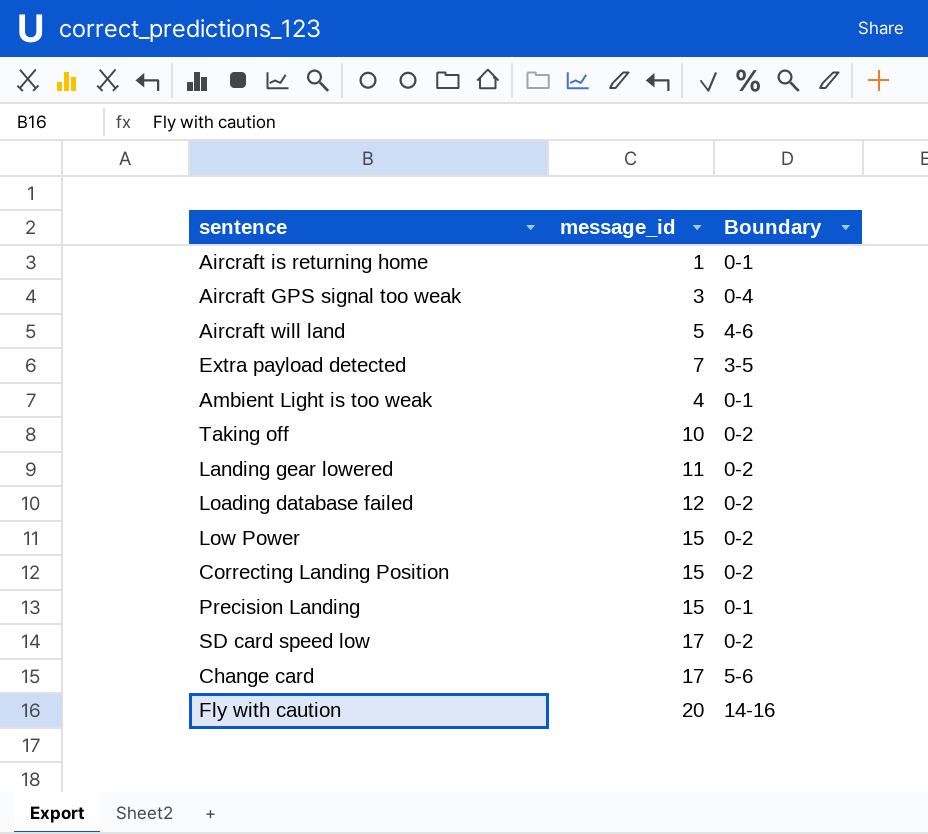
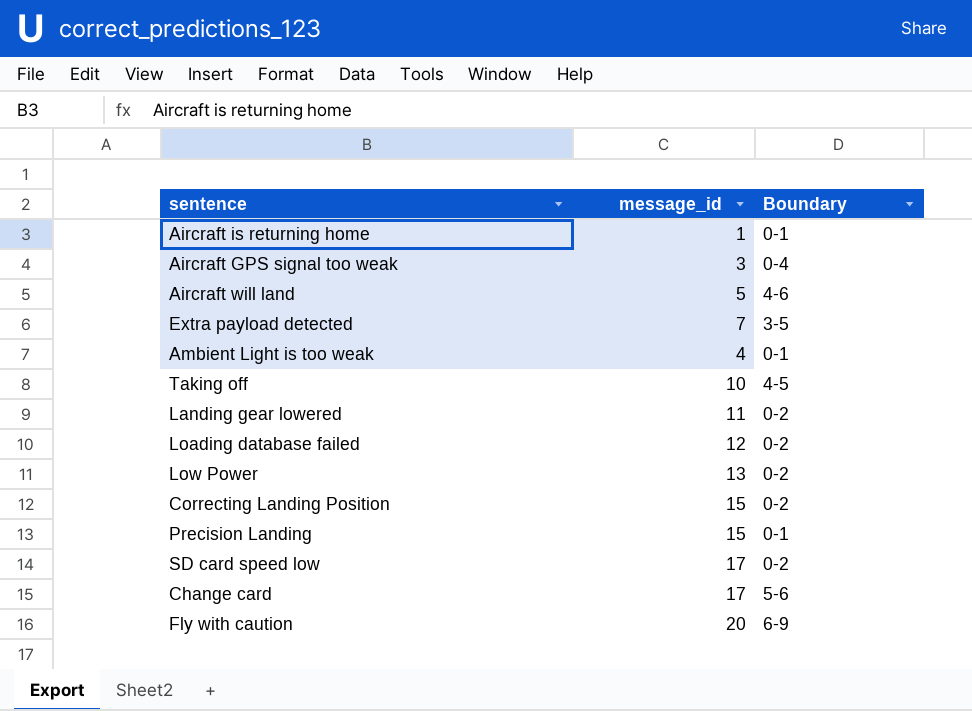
Taking off | Boundary: 0-2 -> 4-5
Low Power | message_id: 15 -> 13
Fly with caution | Boundary: 14-16 -> 6-9

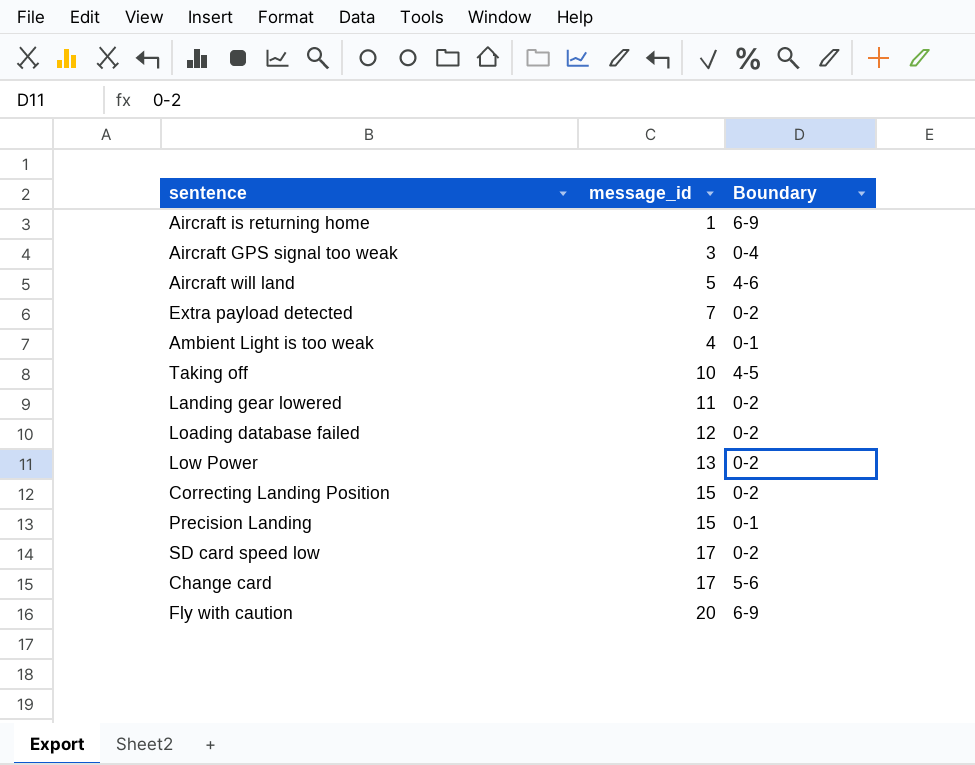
Aircraft is returning home | Boundary: 0-1 -> 6-9
Extra payload detected | Boundary: 3-5 -> 0-2

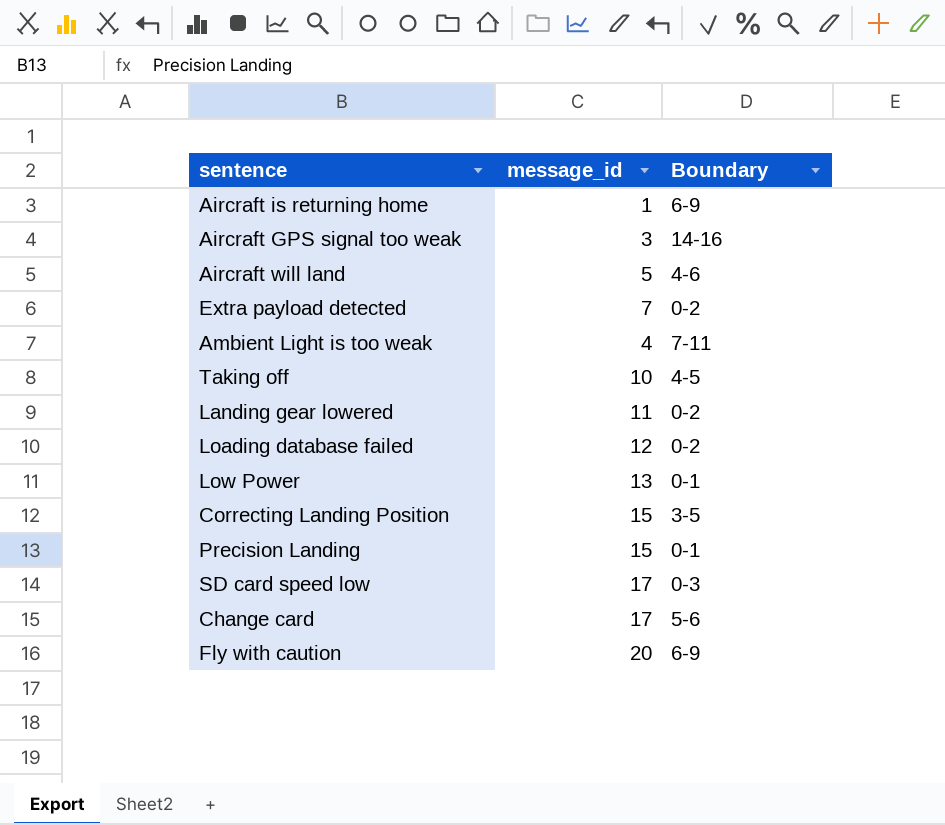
Aircraft GPS signal too weak | Boundary: 0-4 -> 14-16
Ambient Light is too weak | Boundary: 0-1 -> 7-11
Low Power | Boundary: 0-2 -> 0-1
Correcting Landing Position | Boundary: 0-2 -> 3-5
SD card speed low | Boundary: 0-2 -> 0-3

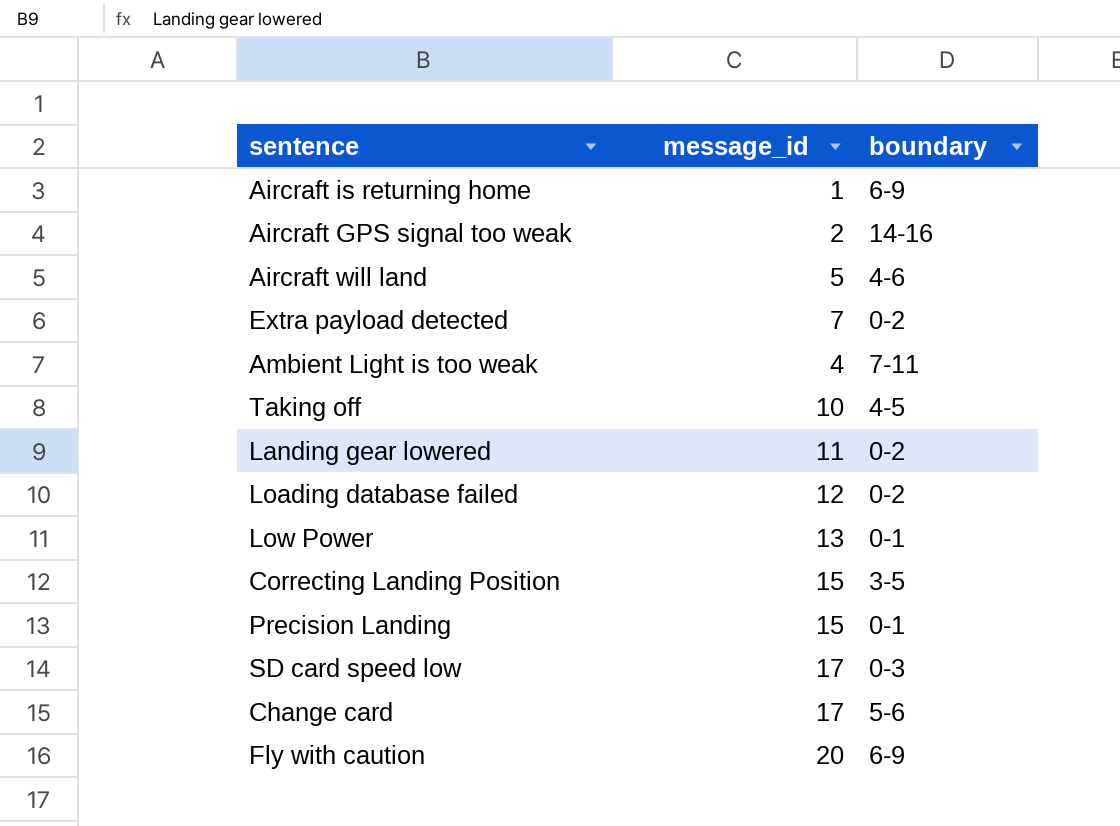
column name: Boundary -> boundary
Aircraft GPS signal too weak | message_id: 3 -> 2

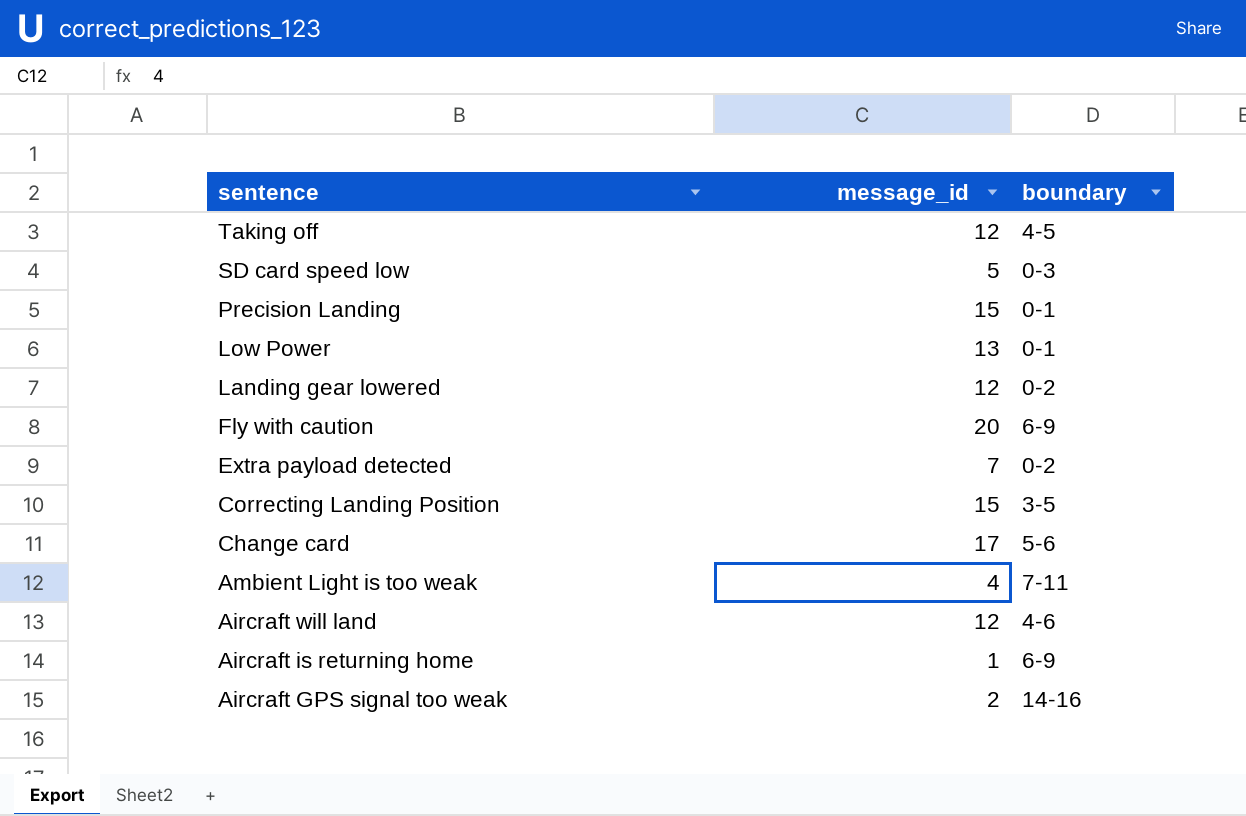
row order: none -> sentence descending
row Loading database failed: 12 | 0-2 -> none
Taking off | message_id: 10 -> 12
SD card speed low | message_id: 17 -> 5
Landing gear lowered | message_id: 11 -> 12
Aircraft will land | message_id: 5 -> 12

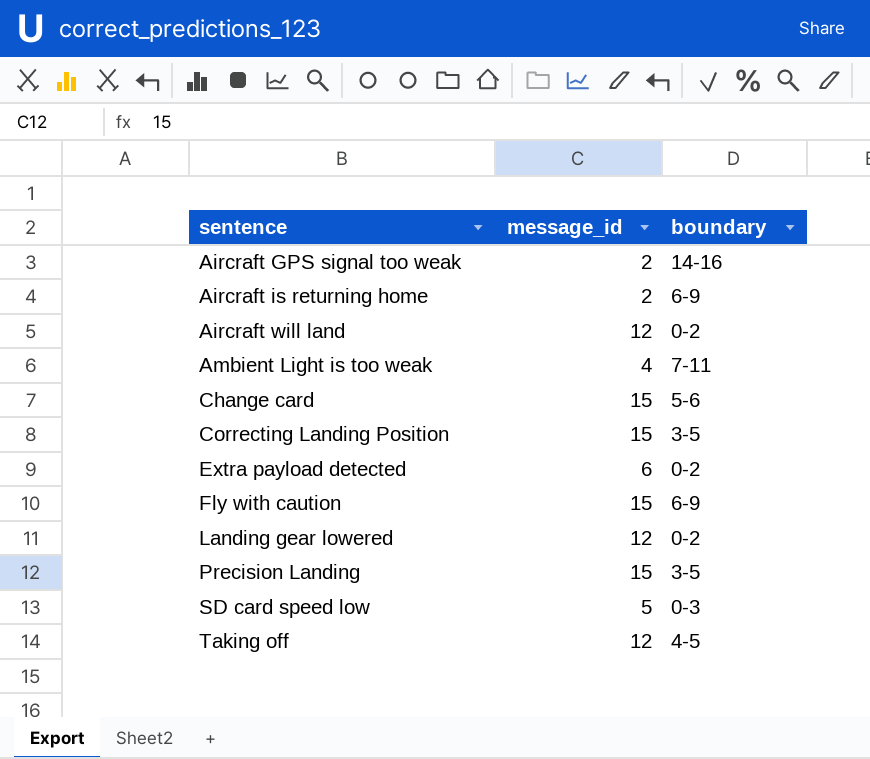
row order: sentence descending -> sentence ascending
row Low Power: 13 | 0-1 -> none
Aircraft is returning home | message_id: 1 -> 2
Aircraft will land | boundary: 4-6 -> 0-2
Change card | message_id: 17 -> 15
Extra payload detected | message_id: 7 -> 6
Fly with caution | message_id: 20 -> 15
Precision Landing | boundary: 0-1 -> 3-5

